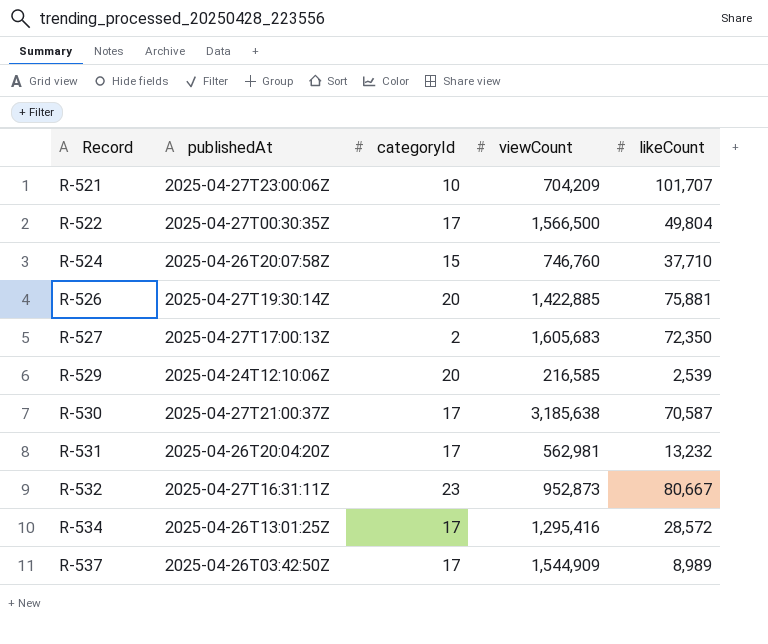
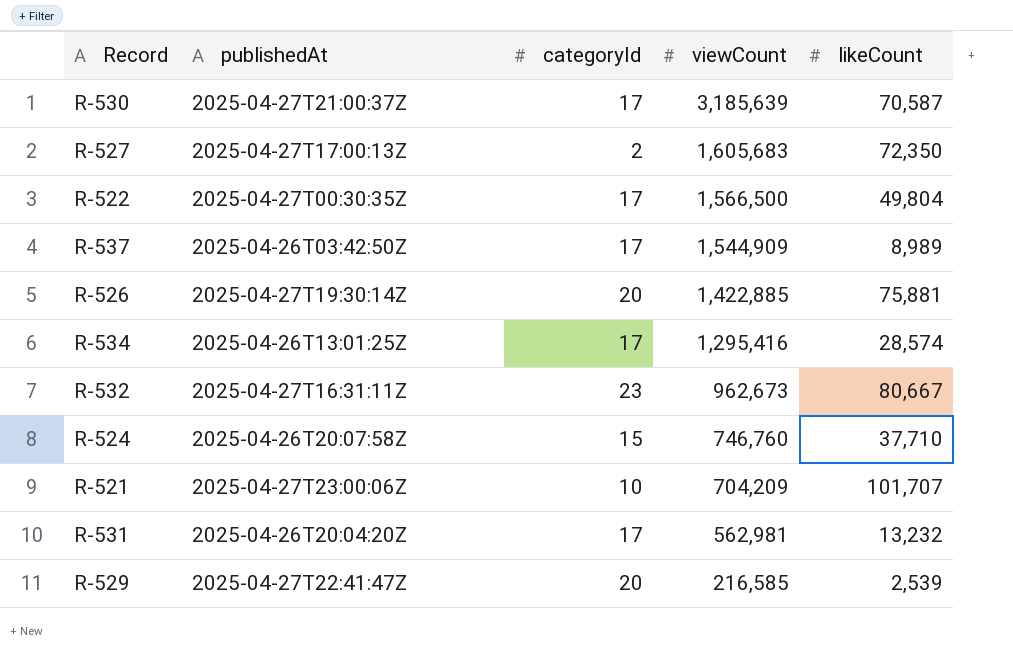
row order: Record ascending -> viewCount descending
R-530 | viewCount: 3,185,638 -> 3,185,639
R-534 | likeCount: 28,572 -> 28,574
R-532 | viewCount: 952,873 -> 962,673
R-529 | publishedAt: 2025-04-24T12:10:06Z -> 2025-04-27T22:41:47Z

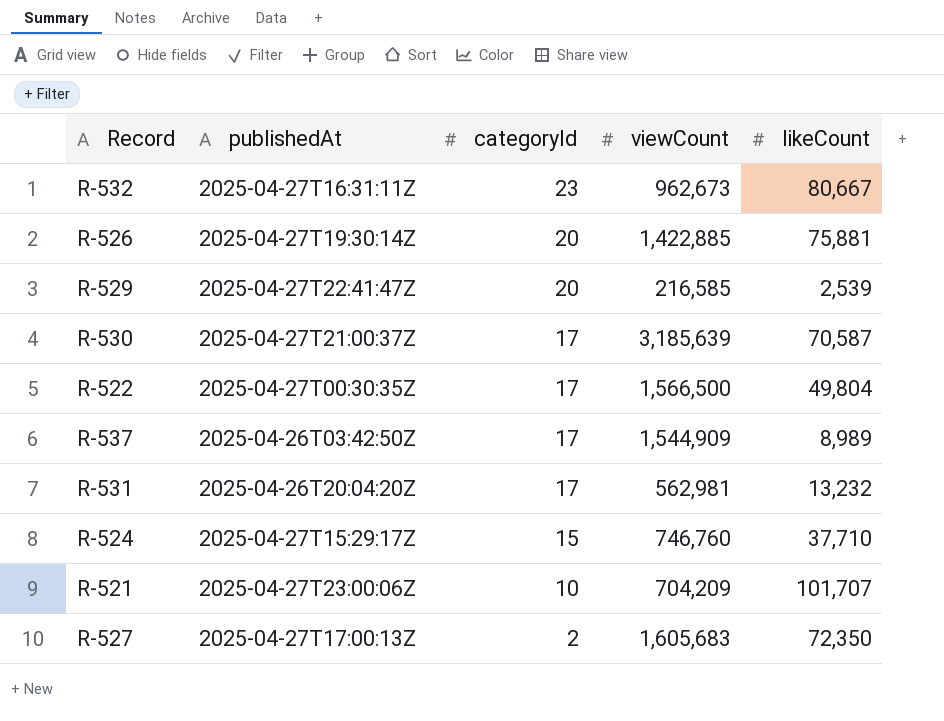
row order: viewCount descending -> categoryId descending
row R-534: 2025-04-26T13:01:25Z | 17 | 1,295,416 | 28,574 -> none
R-524 | publishedAt: 2025-04-26T20:07:58Z -> 2025-04-27T15:29:17Z

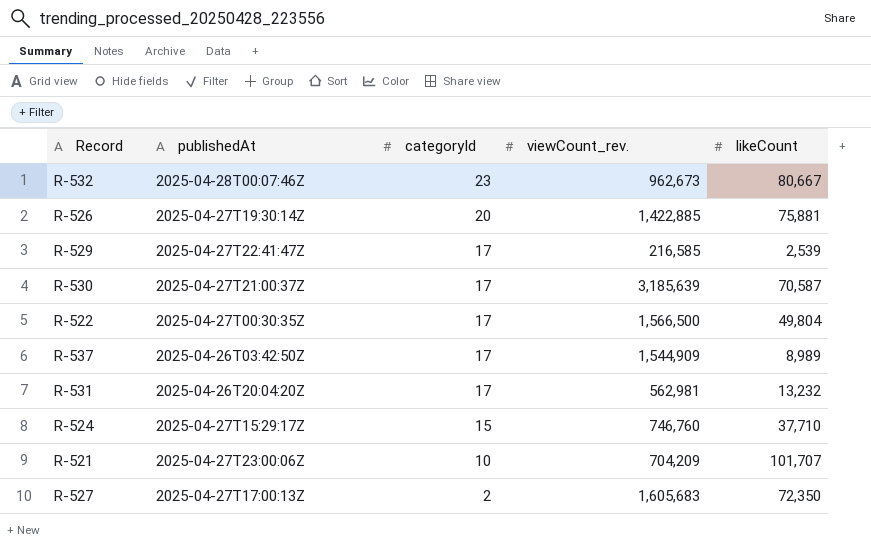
column name: viewCount -> viewCount_rev.
R-532 | publishedAt: 2025-04-27T16:31:11Z -> 2025-04-28T00:07:46Z
R-529 | categoryId: 20 -> 17

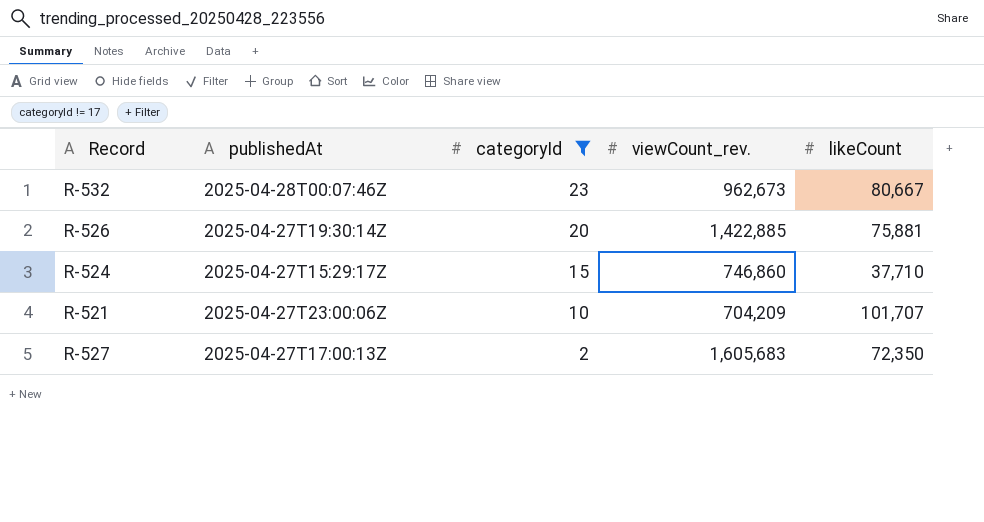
filter: none -> categoryId != 17
R-524 | viewCount_rev.: 746,760 -> 746,860

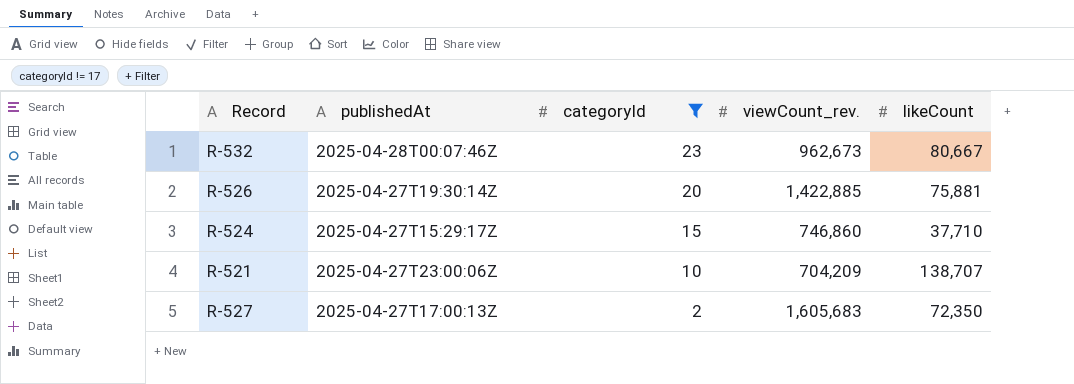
R-521 | likeCount: 101,707 -> 138,707

